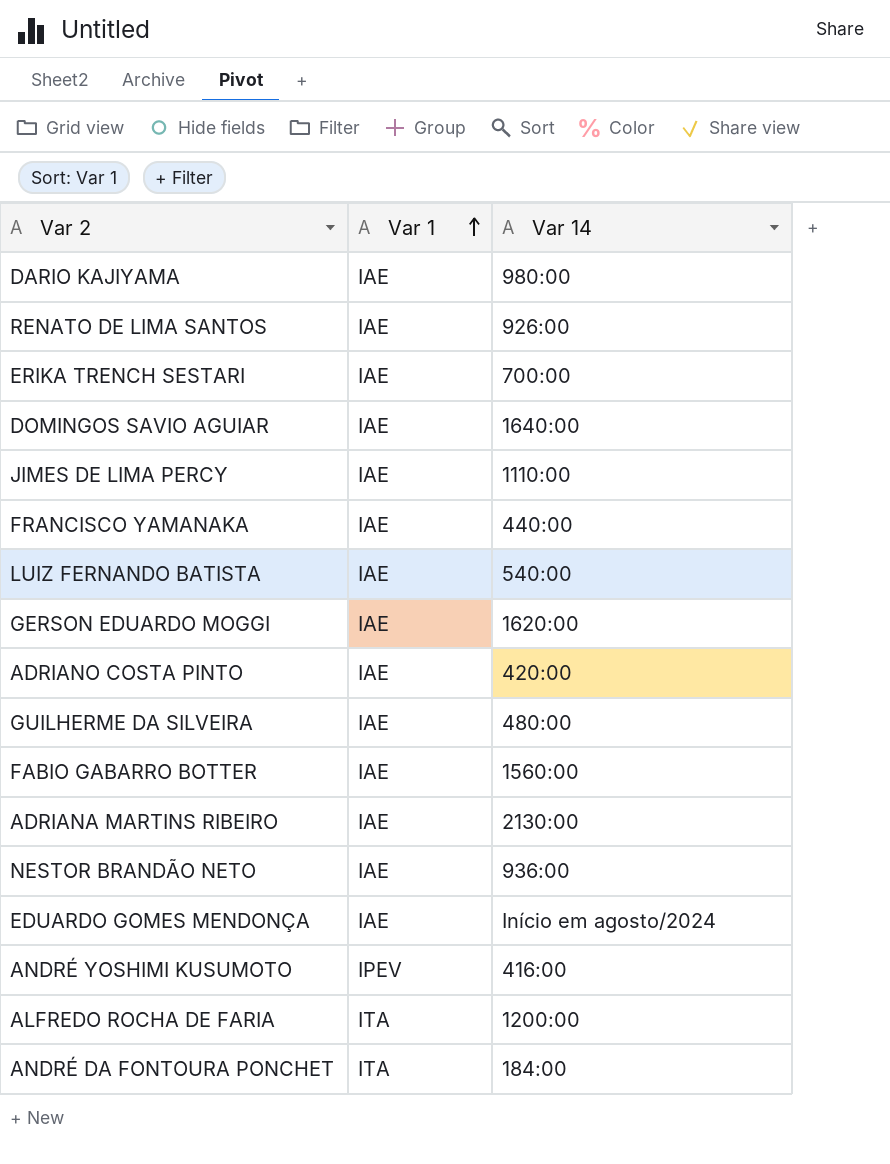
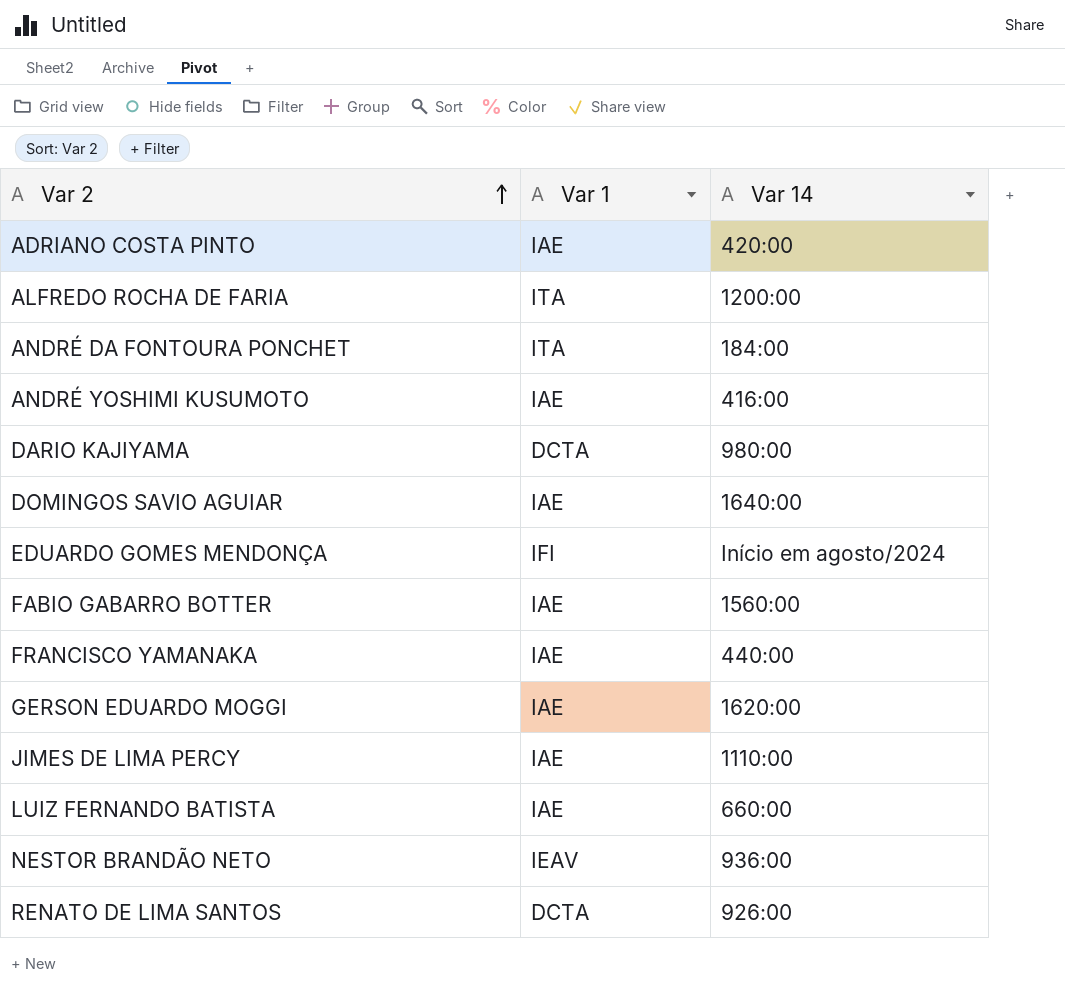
row order: Var 1 ascending -> Var 2 ascending
row ERIKA TRENCH SESTARI: IAE | 700:00 -> none
row GUILHERME DA SILVEIRA: IAE | 480:00 -> none
row ADRIANA MARTINS RIBEIRO: IAE | 2130:00 -> none
ANDRÉ YOSHIMI KUSUMOTO | Var 1: IPEV -> IAE
DARIO KAJIYAMA | Var 1: IAE -> DCTA
EDUARDO GOMES MENDONÇA | Var 1: IAE -> IFI
LUIZ FERNANDO BATISTA | Var 14: 540:00 -> 660:00
NESTOR BRANDÃO NETO | Var 1: IAE -> IEAV
RENATO DE LIMA SANTOS | Var 1: IAE -> DCTA

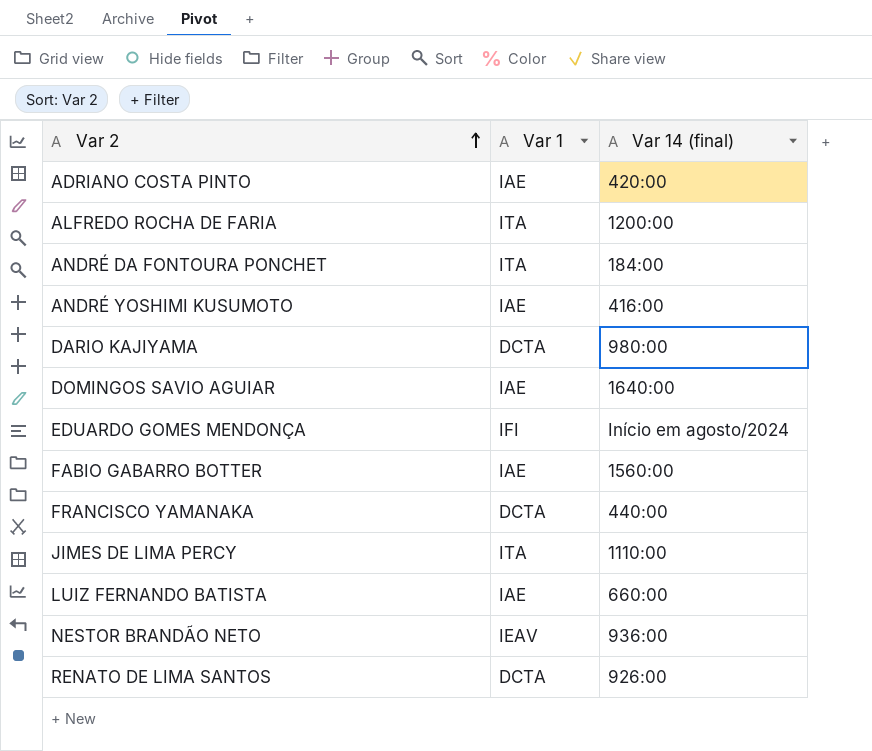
column name: Var 14 -> Var 14 (final)
row GERSON EDUARDO MOGGI: IAE | 1620:00 -> none
FRANCISCO YAMANAKA | Var 1: IAE -> DCTA
JIMES DE LIMA PERCY | Var 1: IAE -> ITA

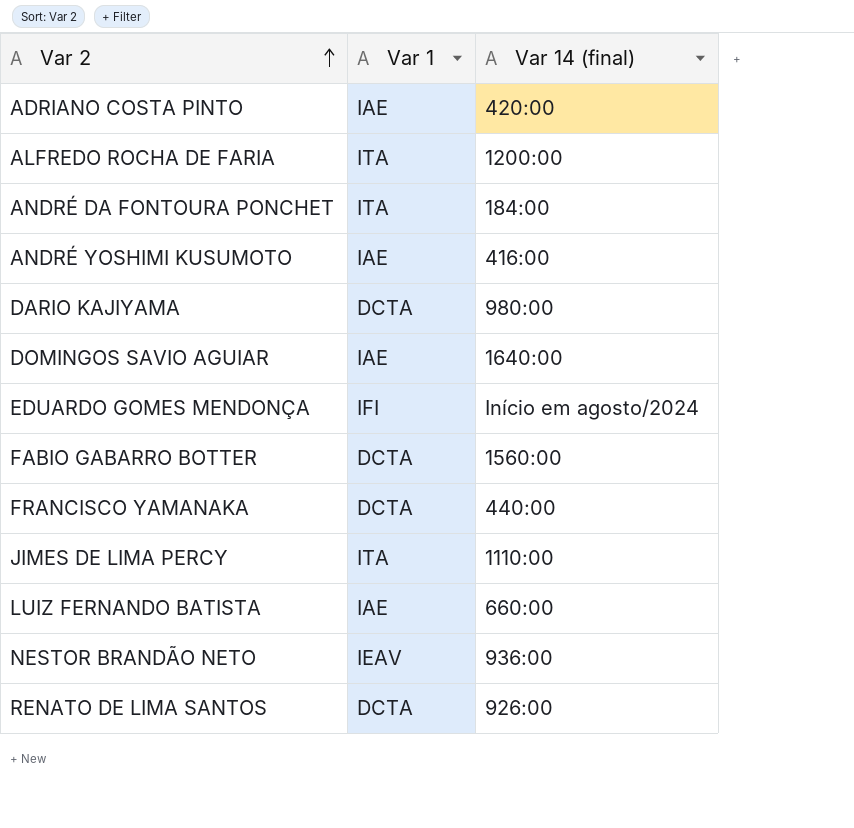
FABIO GABARRO BOTTER | Var 1: IAE -> DCTA

